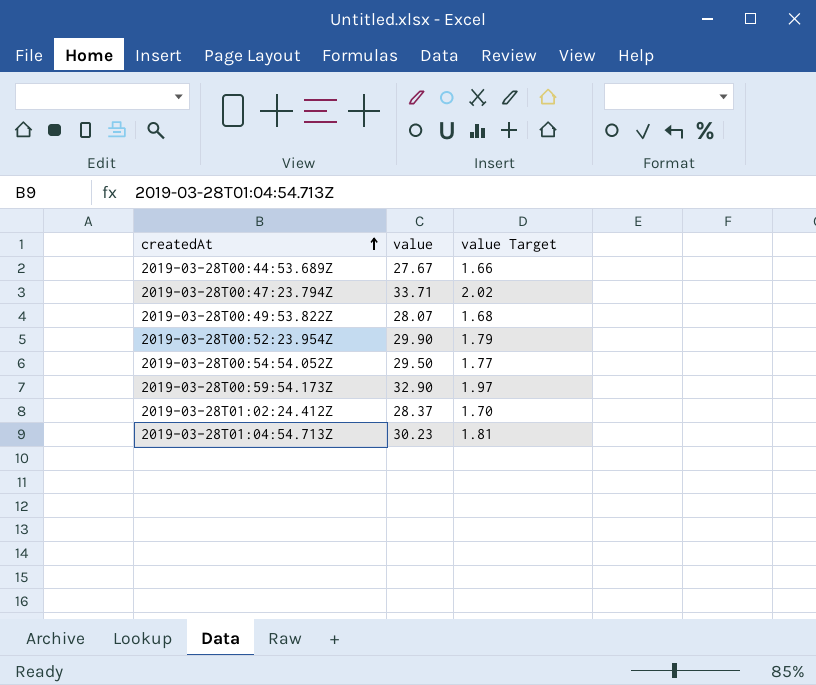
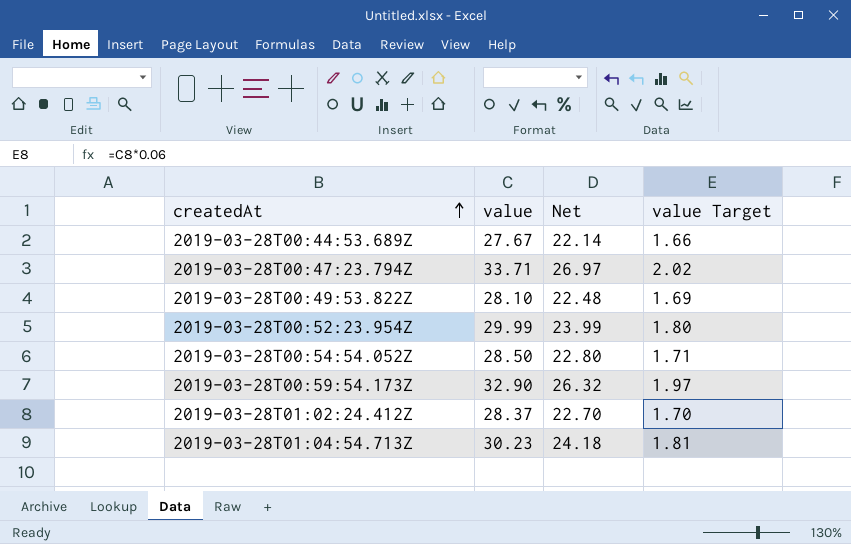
column Net | formula: none -> [value] * 0.8
2019-03-28T00:49:53.822Z | value: 28.07 -> 28.10
2019-03-28T00:49:53.822Z | value Target: 1.68 -> 1.69
2019-03-28T00:52:23.954Z | value: 29.90 -> 29.99
2019-03-28T00:52:23.954Z | value Target: 1.79 -> 1.80
2019-03-28T00:54:54.052Z | value: 29.50 -> 28.50
2019-03-28T00:54:54.052Z | value Target: 1.77 -> 1.71

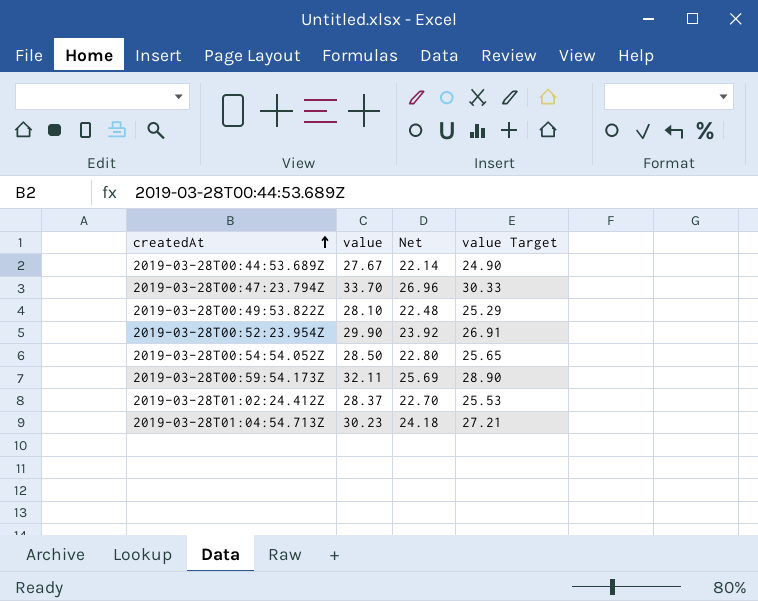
column value Target | formula: [value] * 0.06 -> [value] * 0.9
2019-03-28T00:47:23.794Z | value: 33.71 -> 33.70
2019-03-28T00:47:23.794Z | Net: 26.97 -> 26.96
2019-03-28T00:52:23.954Z | value: 29.99 -> 29.90
2019-03-28T00:52:23.954Z | Net: 23.99 -> 23.92
2019-03-28T00:59:54.173Z | value: 32.90 -> 32.11
2019-03-28T00:59:54.173Z | Net: 26.32 -> 25.69

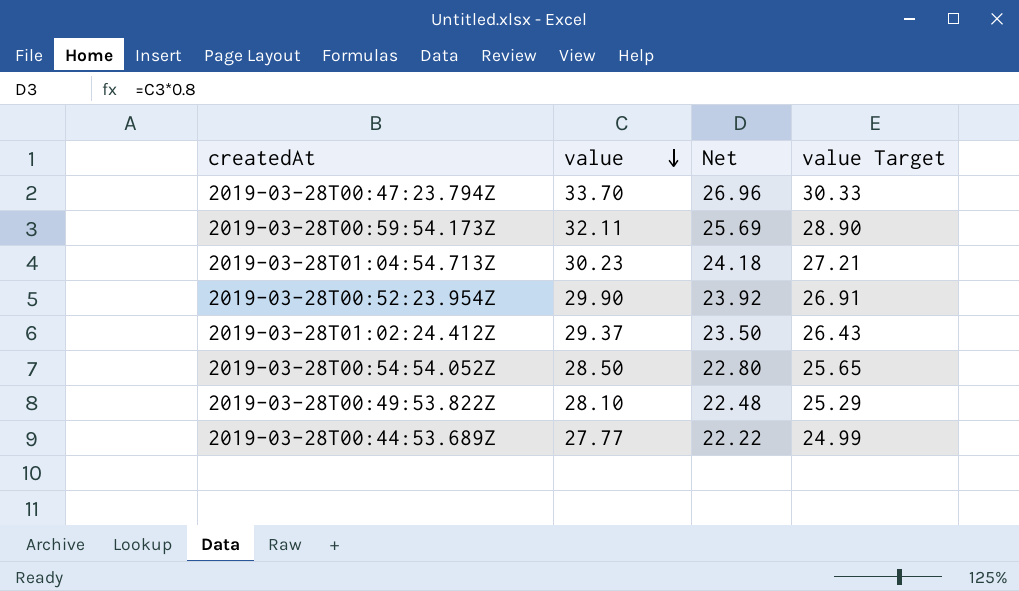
row order: createdAt ascending -> value descending
2019-03-28T01:02:24.412Z | value: 28.37 -> 29.37
2019-03-28T01:02:24.412Z | Net: 22.70 -> 23.50
2019-03-28T01:02:24.412Z | value Target: 25.53 -> 26.43
2019-03-28T00:44:53.689Z | value: 27.67 -> 27.77
2019-03-28T00:44:53.689Z | Net: 22.14 -> 22.22
2019-03-28T00:44:53.689Z | value Target: 24.90 -> 24.99

